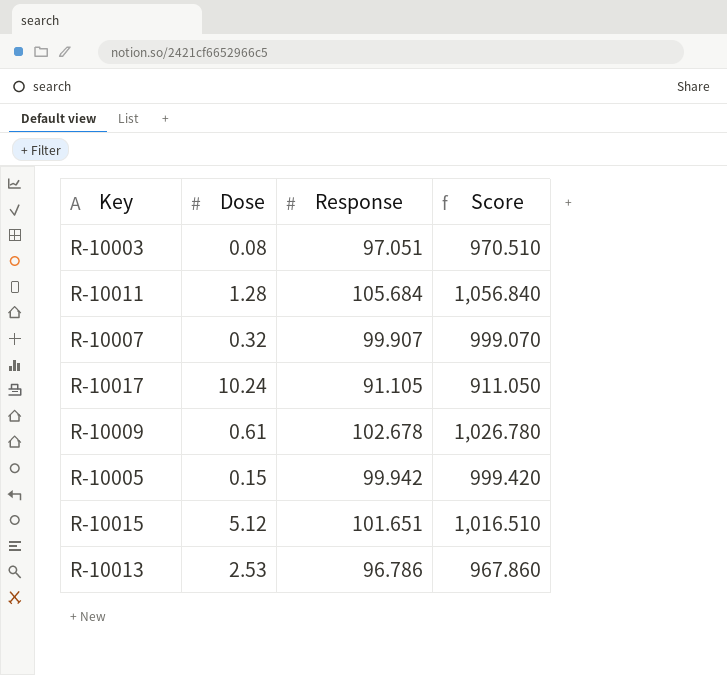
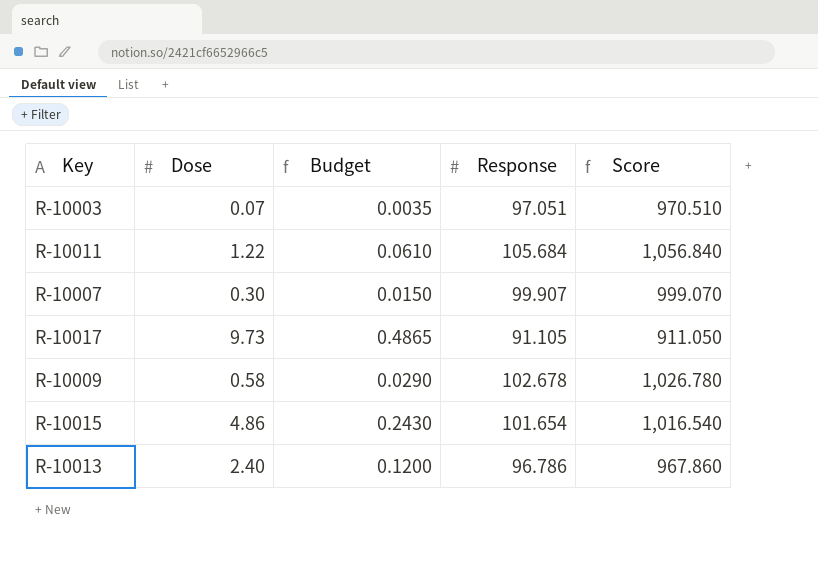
column Budget | formula: none -> [Dose] * 0.05
row R-10005: 0.15 | 99.942 | 999.420 -> none
R-10003 | Dose: 0.08 -> 0.07
R-10011 | Dose: 1.28 -> 1.22
R-10007 | Dose: 0.32 -> 0.30
R-10017 | Dose: 10.24 -> 9.73
R-10009 | Dose: 0.61 -> 0.58
R-10015 | Dose: 5.12 -> 4.86
R-10015 | Response: 101.651 -> 101.654
R-10015 | Score: 1,016.510 -> 1,016.540
R-10013 | Dose: 2.53 -> 2.40

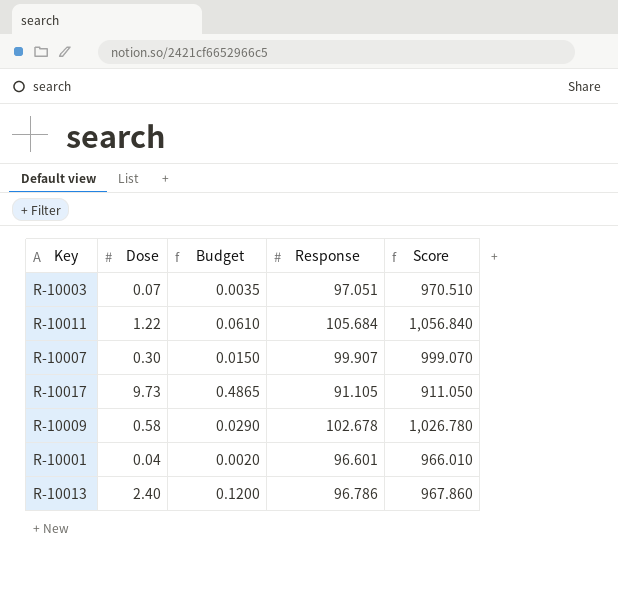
row R-10015: 4.86 | 0.2430 | 101.654 | 1,016.540 -> none
row R-10001: none -> 0.04 | 0.0020 | 96.601 | 966.010

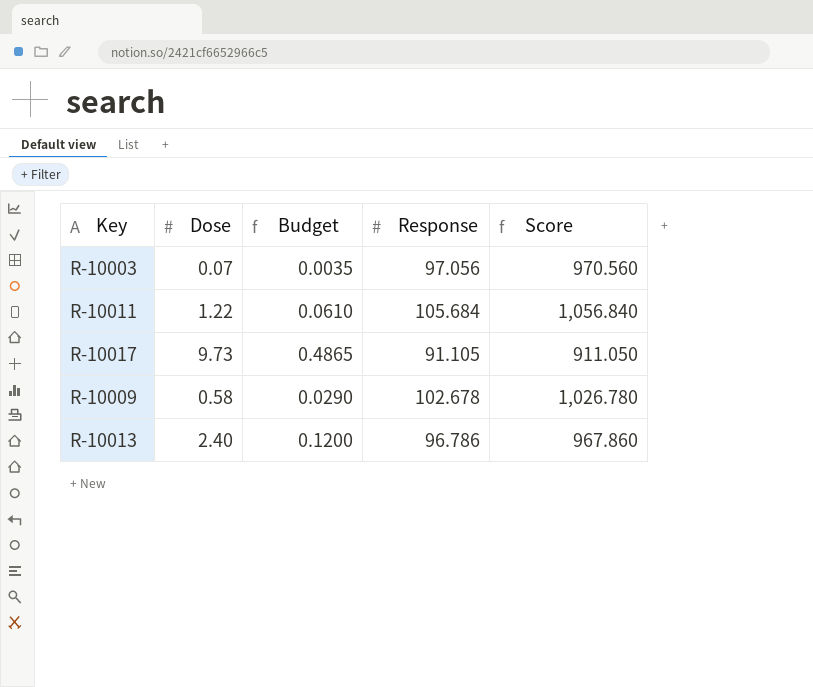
row R-10007: 0.30 | 0.0150 | 99.907 | 999.070 -> none
row R-10001: 0.04 | 0.0020 | 96.601 | 966.010 -> none
R-10003 | Response: 97.051 -> 97.056
R-10003 | Score: 970.510 -> 970.560

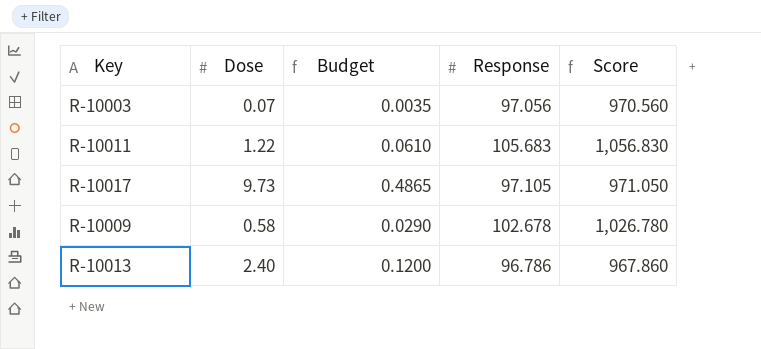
R-10011 | Response: 105.684 -> 105.683
R-10011 | Score: 1,056.840 -> 1,056.830
R-10017 | Response: 91.105 -> 97.105
R-10017 | Score: 911.050 -> 971.050

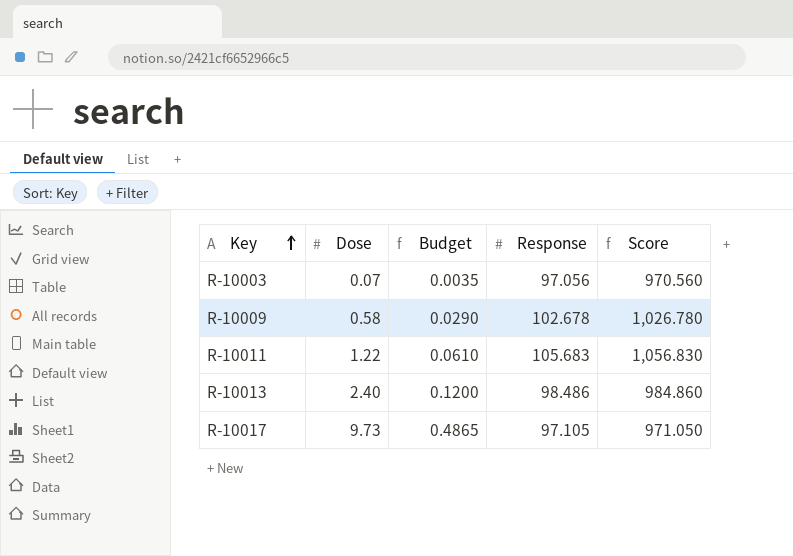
row order: none -> Key ascending
R-10013 | Response: 96.786 -> 98.486
R-10013 | Score: 967.860 -> 984.860

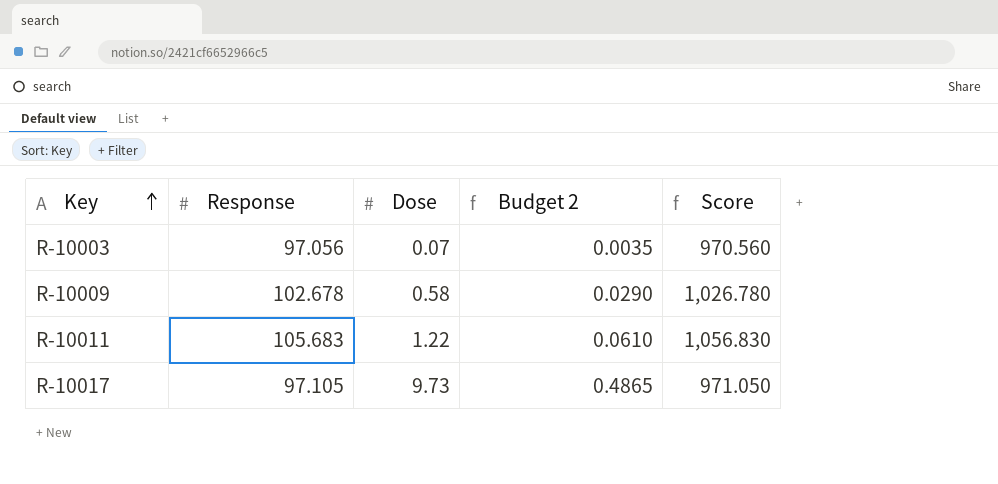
column Response | position: 4 -> 2
column name: Budget -> Budget 2
row R-10013: 2.40 | 0.1200 | 98.486 | 984.860 -> none

